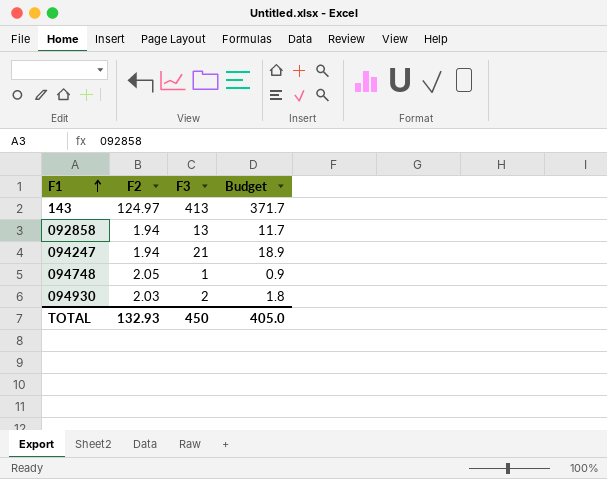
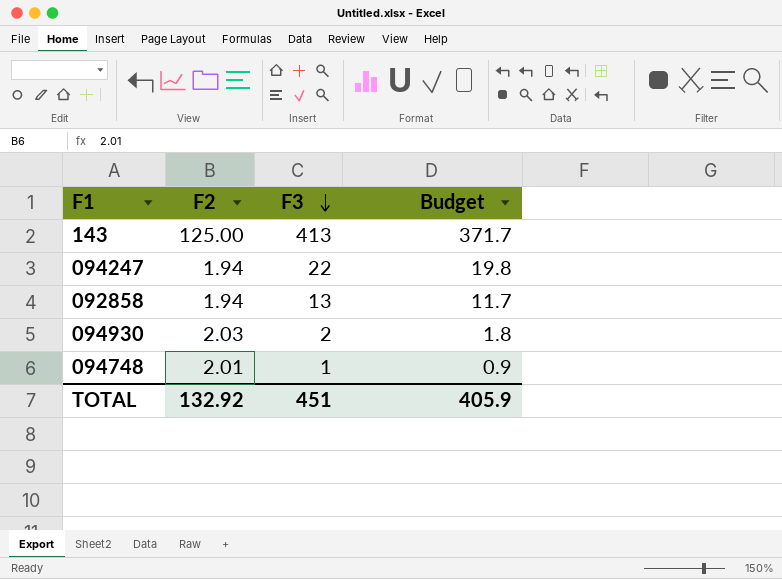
row order: F1 ascending -> F3 descending
143 | F2: 124.97 -> 125.00
094247 | F3: 21 -> 22
094247 | Budget: 18.9 -> 19.8
094748 | F2: 2.05 -> 2.01
TOTAL | F2: 132.93 -> 132.92
TOTAL | F3: 450 -> 451
TOTAL | Budget: 405.0 -> 405.9

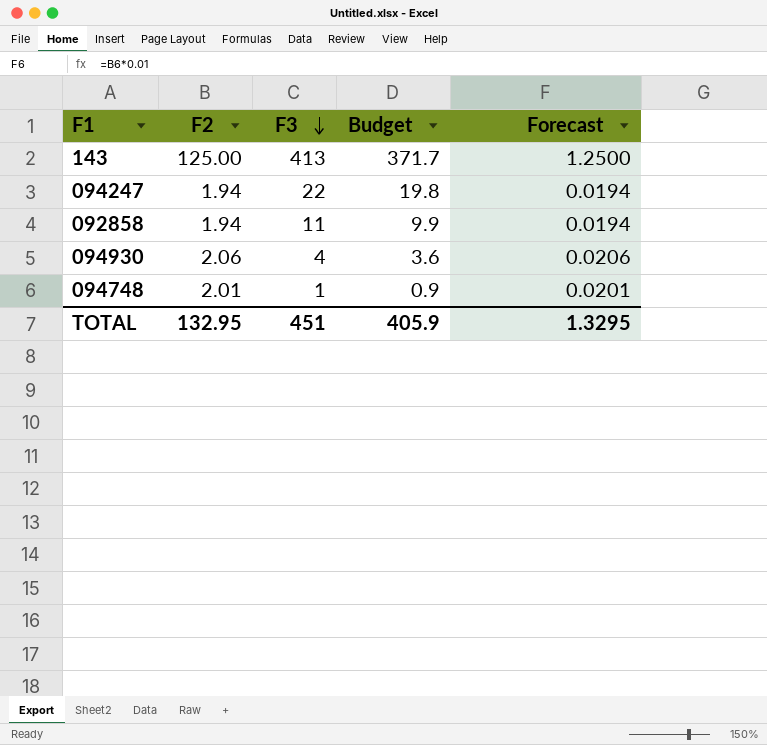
column Forecast | formula: none -> [F2] * 0.01
092858 | F3: 13 -> 11
092858 | Budget: 11.7 -> 9.9
094930 | F2: 2.03 -> 2.06
094930 | F3: 2 -> 4
094930 | Budget: 1.8 -> 3.6
TOTAL | F2: 132.92 -> 132.95

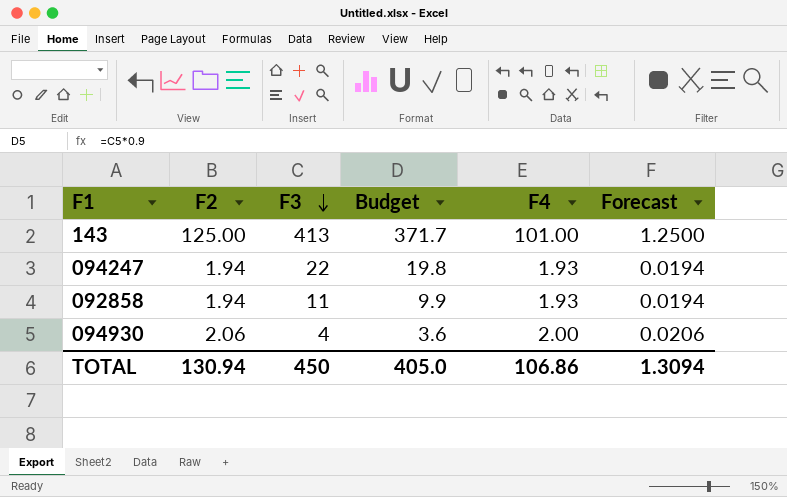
column F4 | position: none -> 5
row 094748: 2.01 | 1 | 0.9 | 0.0201 -> none
TOTAL | F2: 132.95 -> 130.94
TOTAL | F3: 451 -> 450
TOTAL | Budget: 405.9 -> 405.0
TOTAL | Forecast: 1.3295 -> 1.3094

